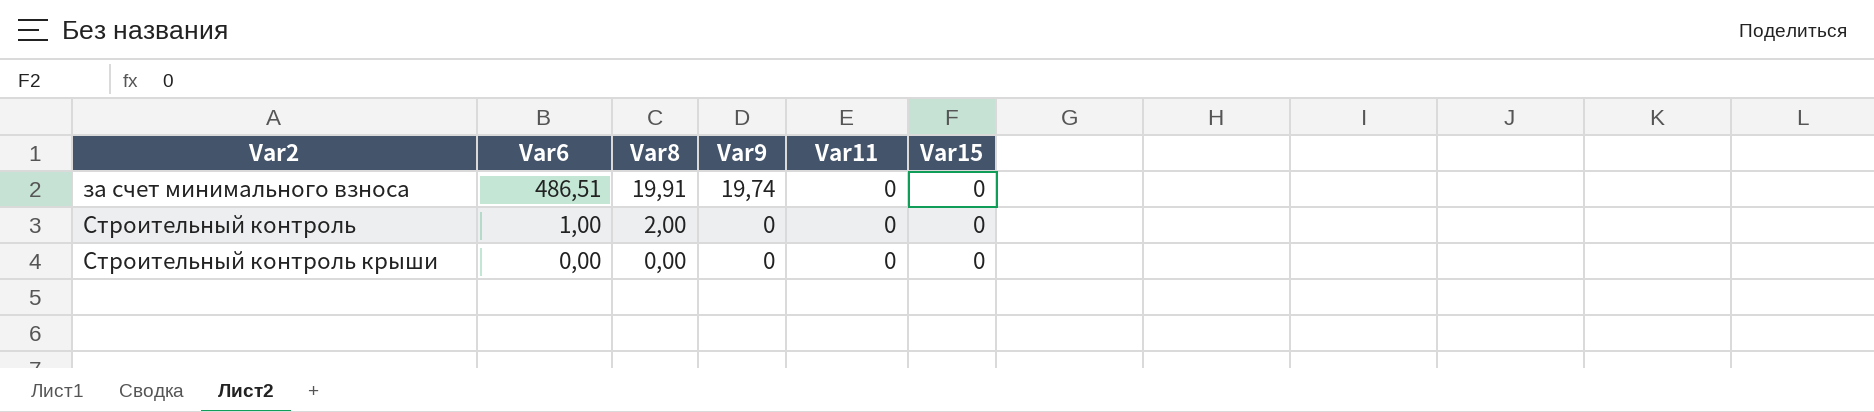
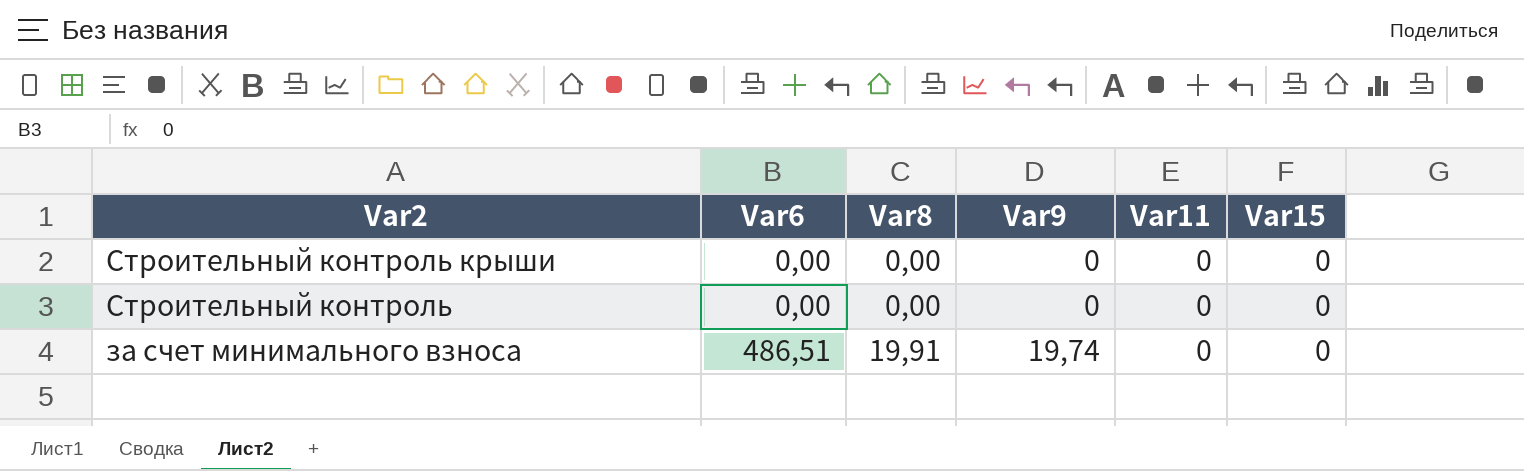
row order: Var2 ascending -> Var2 descending
Строительный контроль | Var6: 1,00 -> 0,00
Строительный контроль | Var8: 2,00 -> 0,00

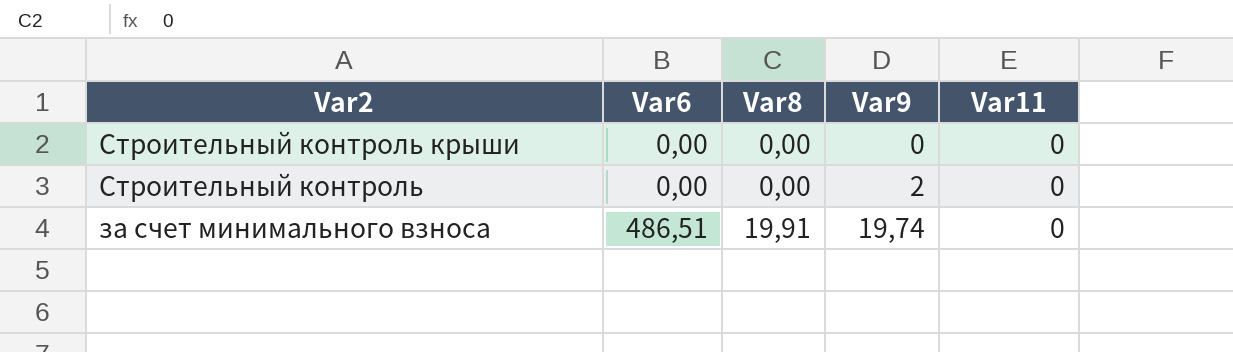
column Var15 | position: 6 -> none
Строительный контроль | Var9: 0 -> 2

